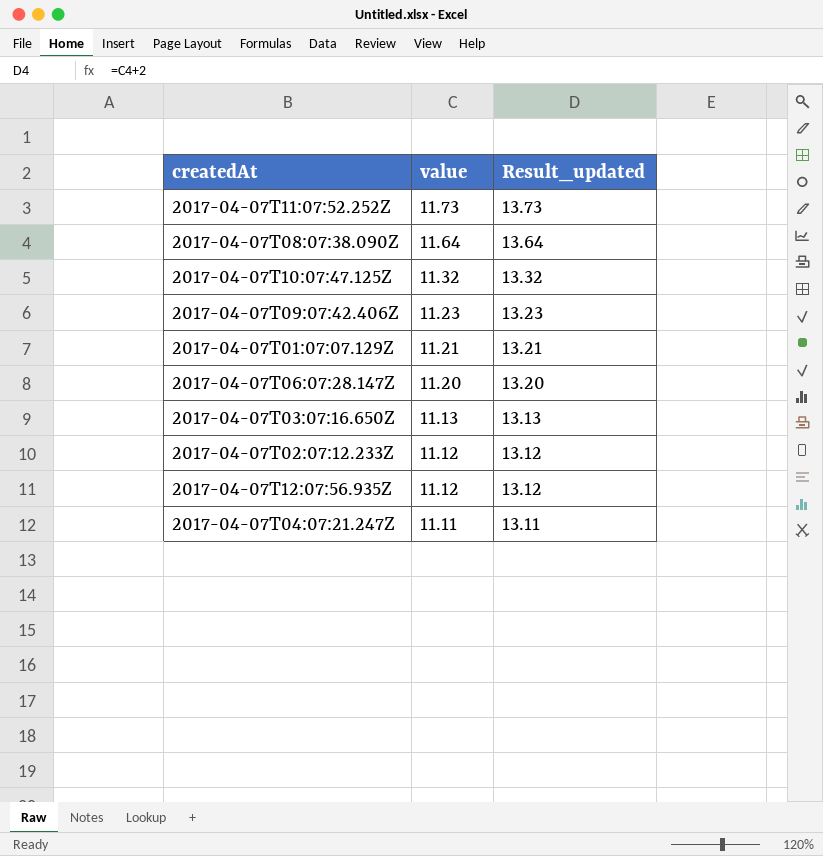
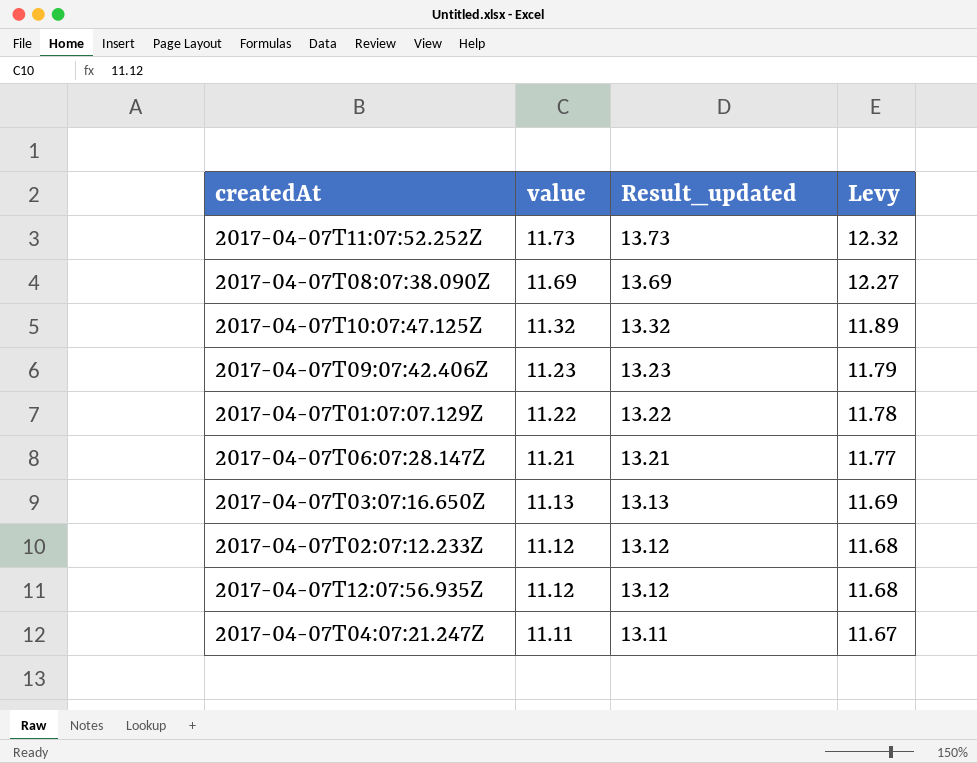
column Levy | formula: none -> [value] * 1.05
2017-04-07T08:07:38.090Z | value: 11.64 -> 11.69
2017-04-07T08:07:38.090Z | Result_updated: 13.64 -> 13.69
2017-04-07T01:07:07.129Z | value: 11.21 -> 11.22
2017-04-07T01:07:07.129Z | Result_updated: 13.21 -> 13.22
2017-04-07T06:07:28.147Z | value: 11.20 -> 11.21
2017-04-07T06:07:28.147Z | Result_updated: 13.20 -> 13.21

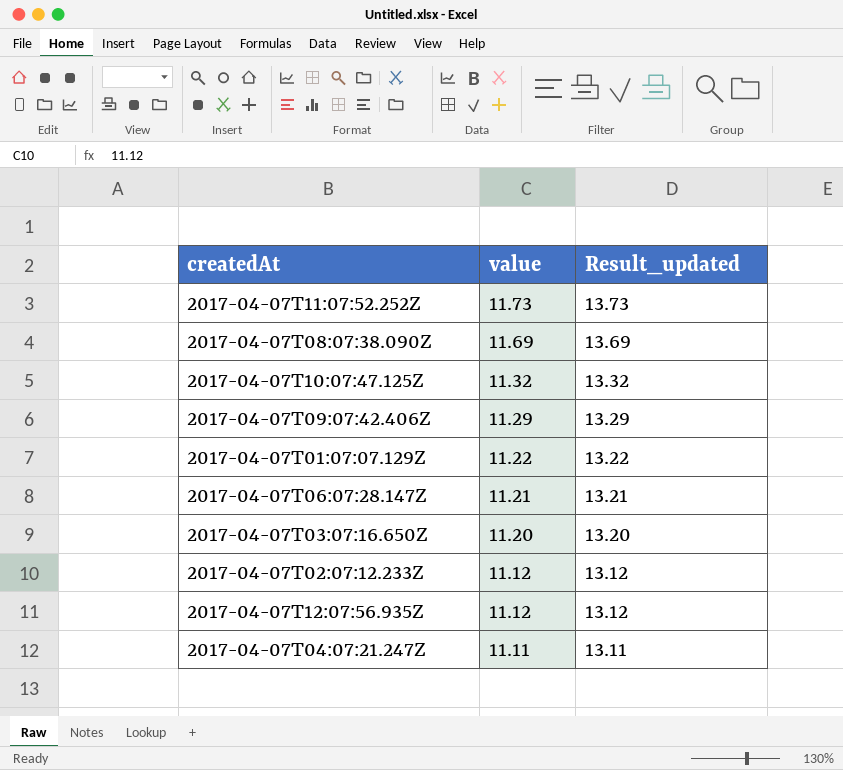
column Levy | formula: [value] * 1.05 -> none
2017-04-07T09:07:42.406Z | value: 11.23 -> 11.29
2017-04-07T09:07:42.406Z | Result_updated: 13.23 -> 13.29
2017-04-07T03:07:16.650Z | value: 11.13 -> 11.20
2017-04-07T03:07:16.650Z | Result_updated: 13.13 -> 13.20

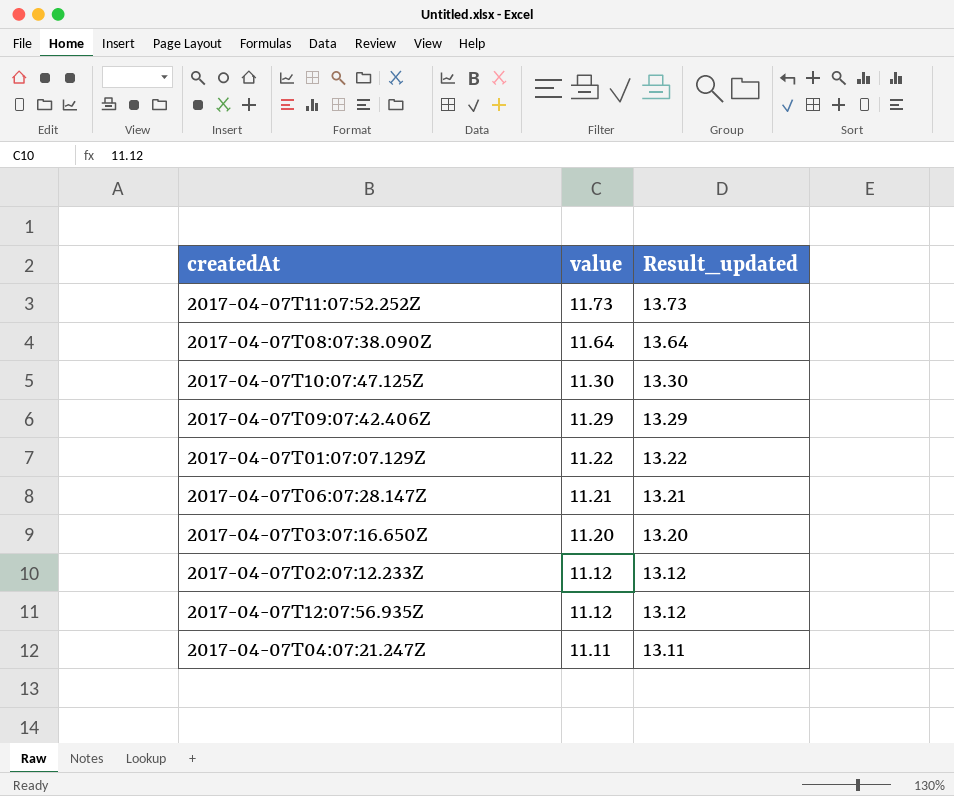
2017-04-07T08:07:38.090Z | value: 11.69 -> 11.64
2017-04-07T08:07:38.090Z | Result_updated: 13.69 -> 13.64
2017-04-07T10:07:47.125Z | value: 11.32 -> 11.30
2017-04-07T10:07:47.125Z | Result_updated: 13.32 -> 13.30

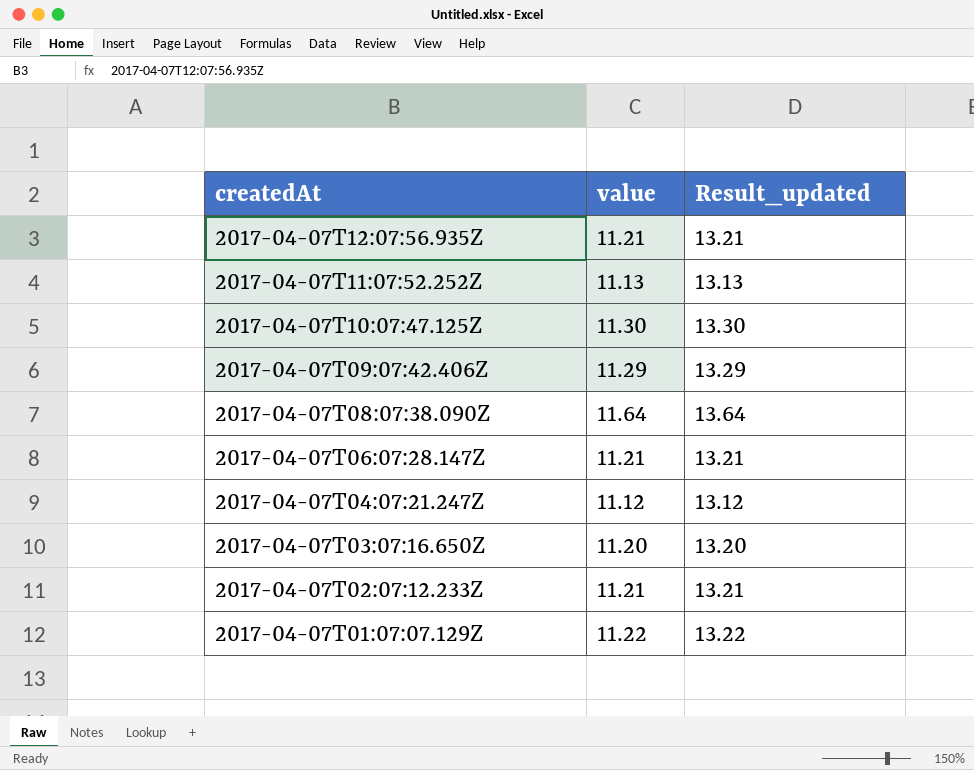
row order: value descending -> createdAt descending
2017-04-07T12:07:56.935Z | value: 11.12 -> 11.21
2017-04-07T12:07:56.935Z | Result_updated: 13.12 -> 13.21
2017-04-07T11:07:52.252Z | value: 11.73 -> 11.13
2017-04-07T11:07:52.252Z | Result_updated: 13.73 -> 13.13
2017-04-07T04:07:21.247Z | value: 11.11 -> 11.12
2017-04-07T04:07:21.247Z | Result_updated: 13.11 -> 13.12
2017-04-07T02:07:12.233Z | value: 11.12 -> 11.21
2017-04-07T02:07:12.233Z | Result_updated: 13.12 -> 13.21

